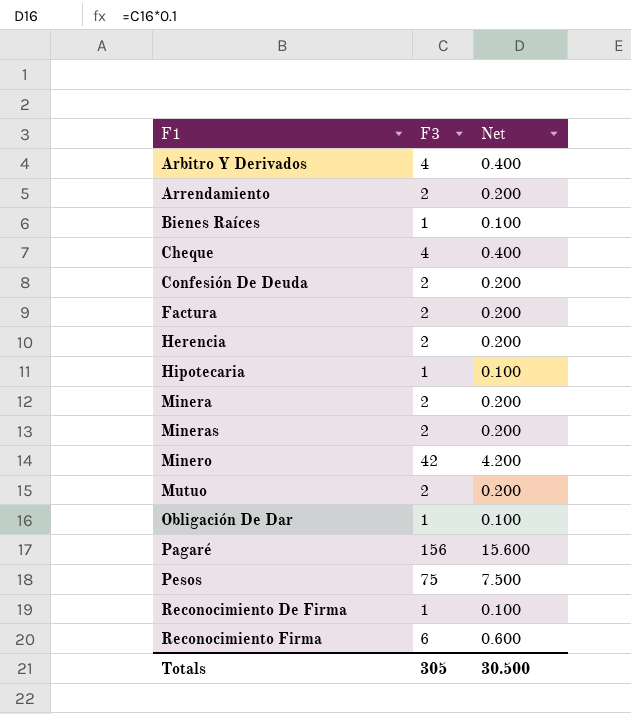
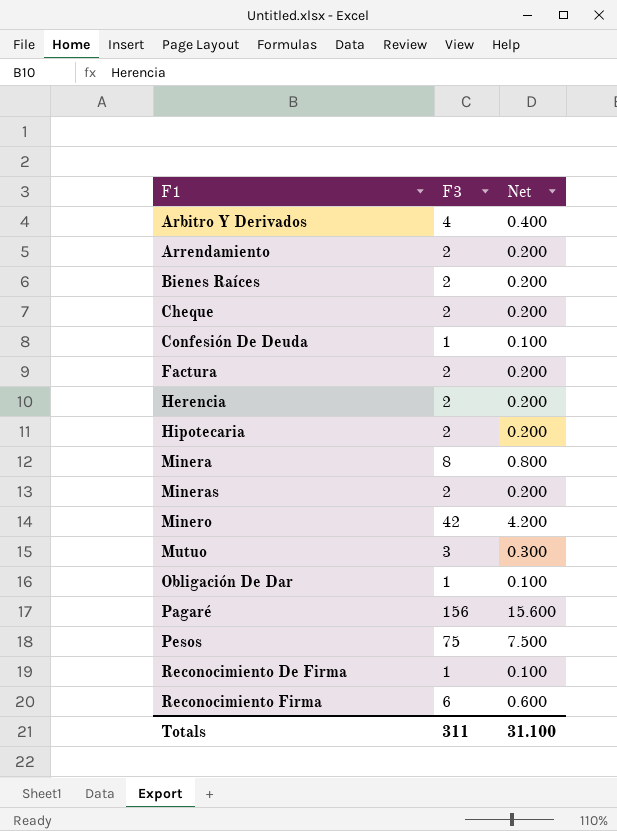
Bienes Raíces | F3: 1 -> 2
Bienes Raíces | Net: 0.100 -> 0.200
Cheque | F3: 4 -> 2
Cheque | Net: 0.400 -> 0.200
Confesión De Deuda | F3: 2 -> 1
Confesión De Deuda | Net: 0.200 -> 0.100
Hipotecaria | F3: 1 -> 2
Hipotecaria | Net: 0.100 -> 0.200
Minera | F3: 2 -> 8
Minera | Net: 0.200 -> 0.800
Mutuo | F3: 2 -> 3
Mutuo | Net: 0.200 -> 0.300
Totals | F3: 305 -> 311
Totals | Net: 30.500 -> 31.100

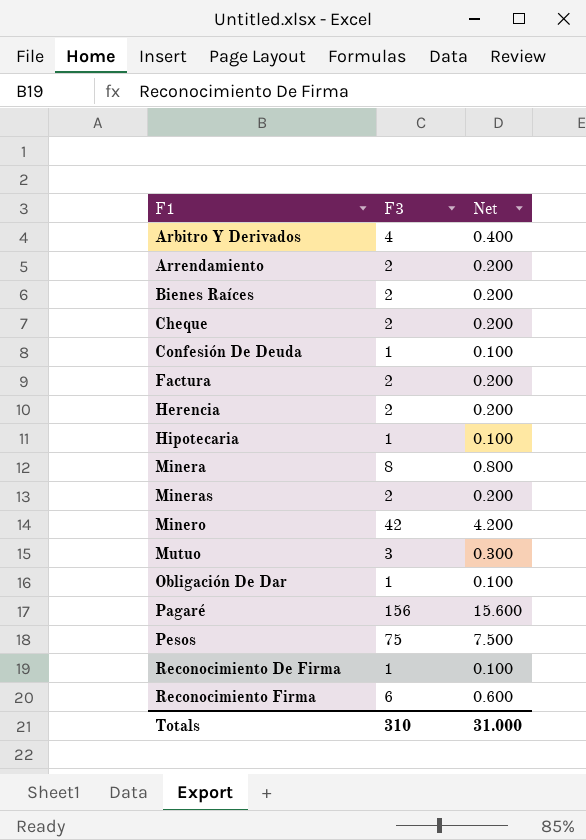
Hipotecaria | F3: 2 -> 1
Hipotecaria | Net: 0.200 -> 0.100
Totals | F3: 311 -> 310
Totals | Net: 31.100 -> 31.000

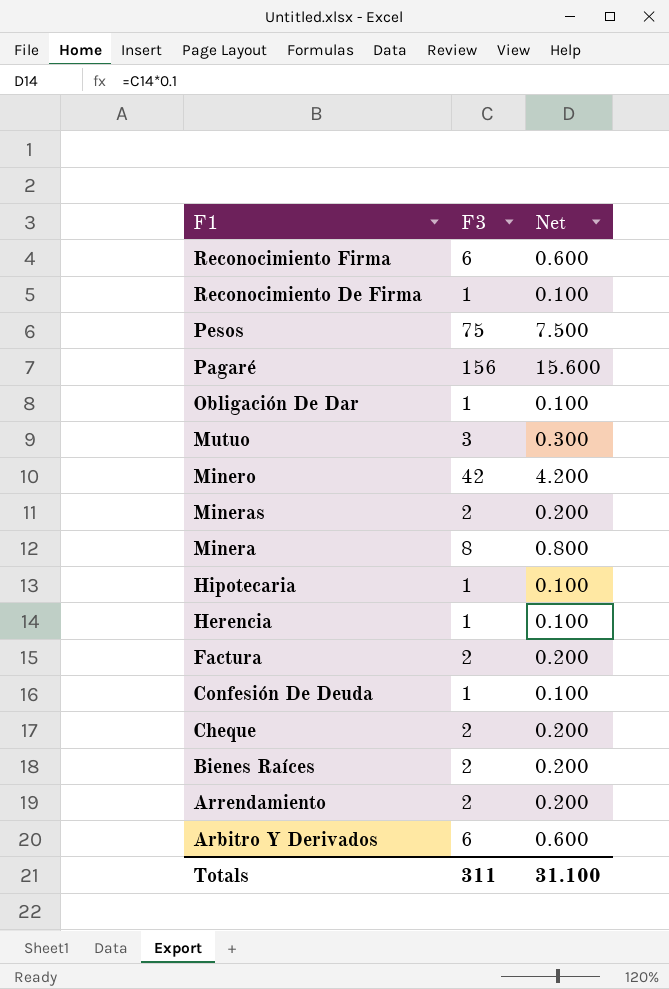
row order: F1 ascending -> F1 descending
Herencia | F3: 2 -> 1
Herencia | Net: 0.200 -> 0.100
Arbitro Y Derivados | F3: 4 -> 6
Arbitro Y Derivados | Net: 0.400 -> 0.600
Totals | F3: 310 -> 311
Totals | Net: 31.000 -> 31.100

